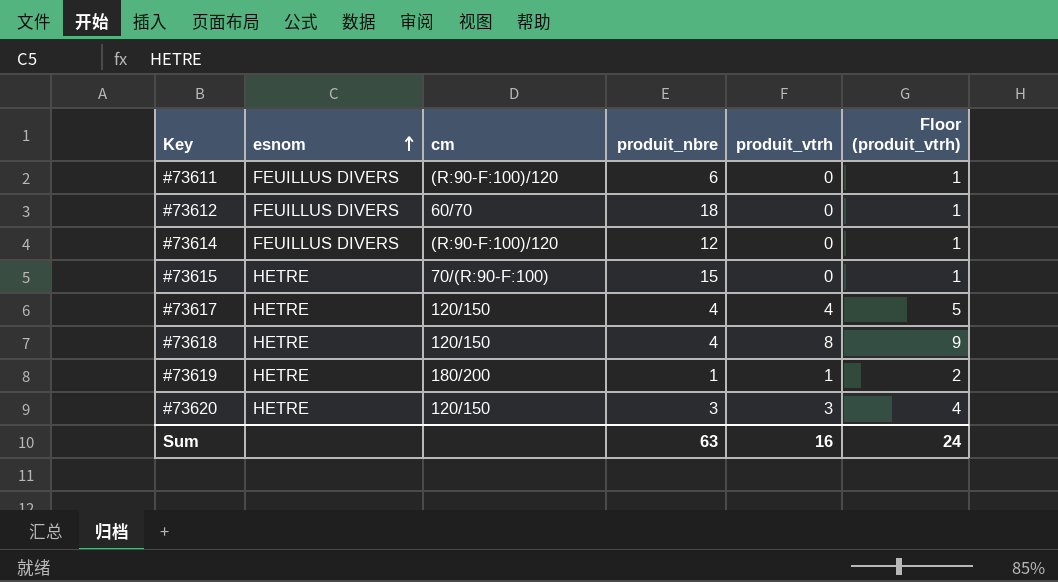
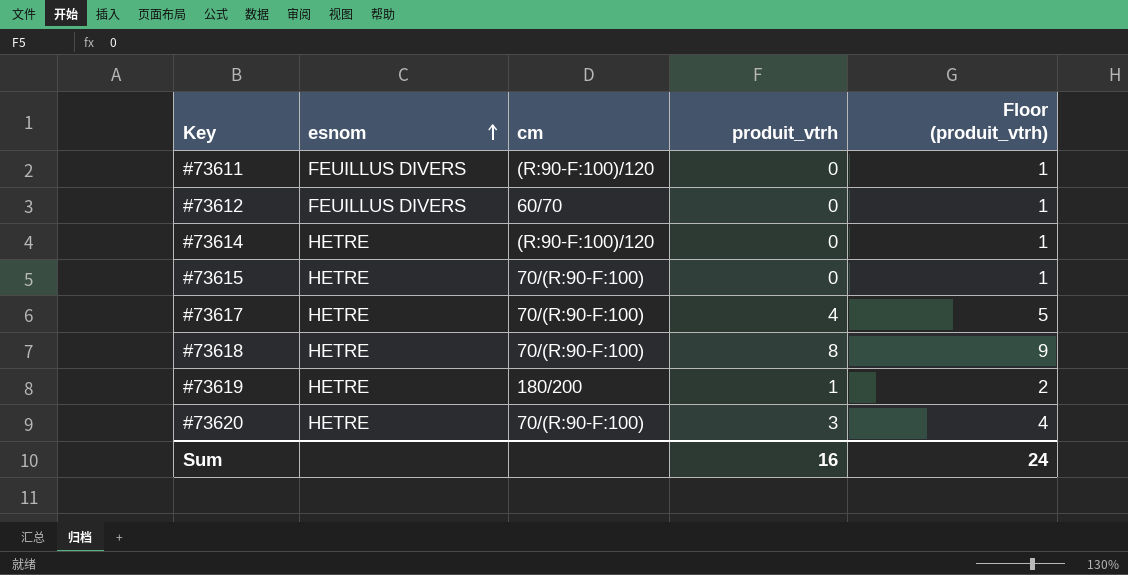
column produit_nbre | position: 4 -> none
#73614 | esnom: FEUILLUS DIVERS -> HETRE
#73617 | cm: 120/150 -> 70/(R:90-F:100)
#73618 | cm: 120/150 -> 70/(R:90-F:100)
#73620 | cm: 120/150 -> 70/(R:90-F:100)

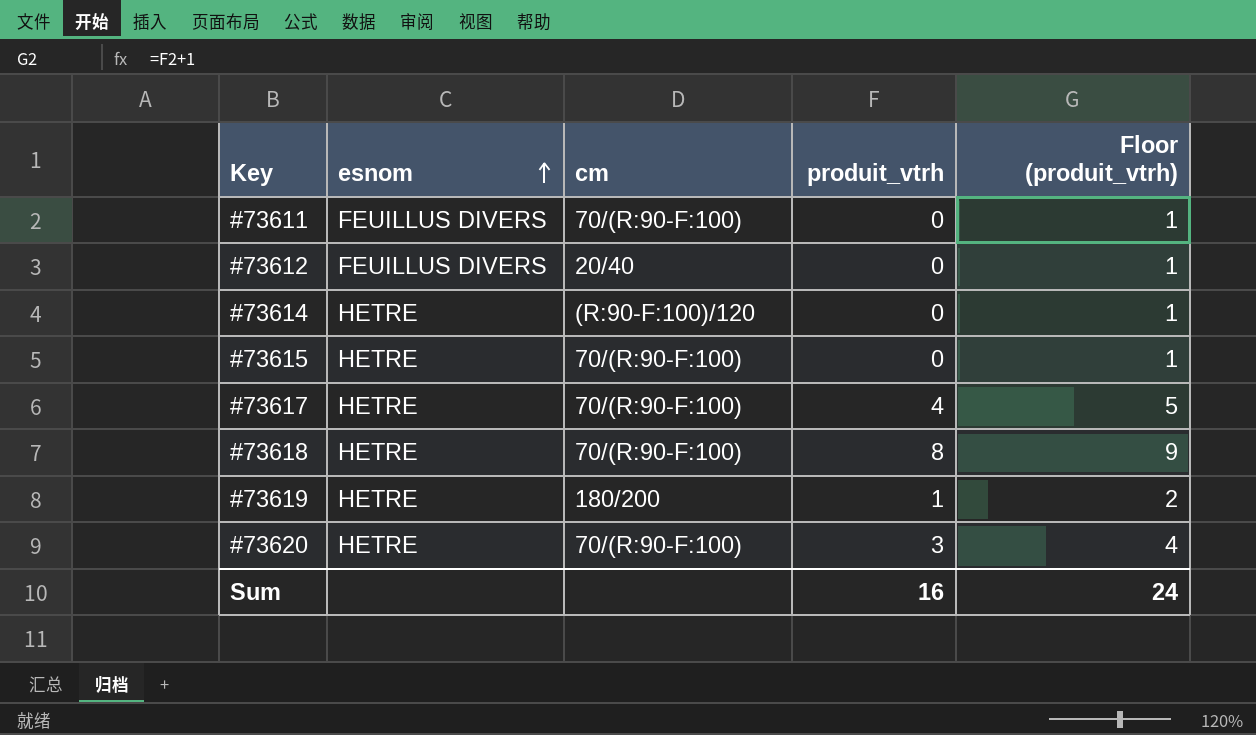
#73611 | cm: (R:90-F:100)/120 -> 70/(R:90-F:100)
#73612 | cm: 60/70 -> 20/40

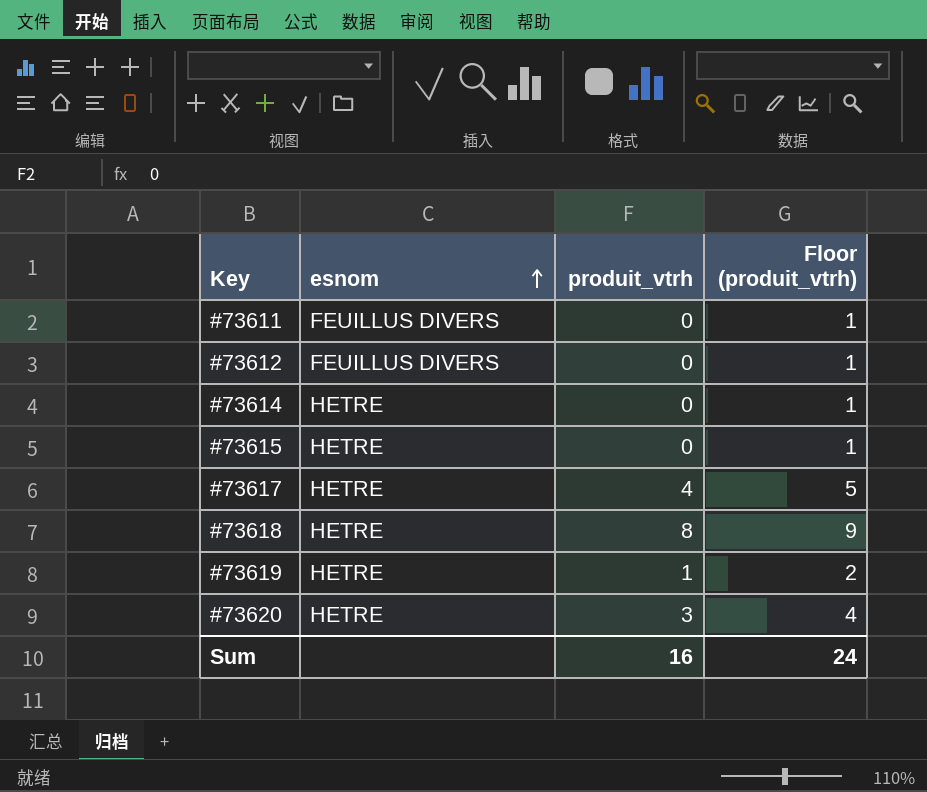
column cm | position: 3 -> none

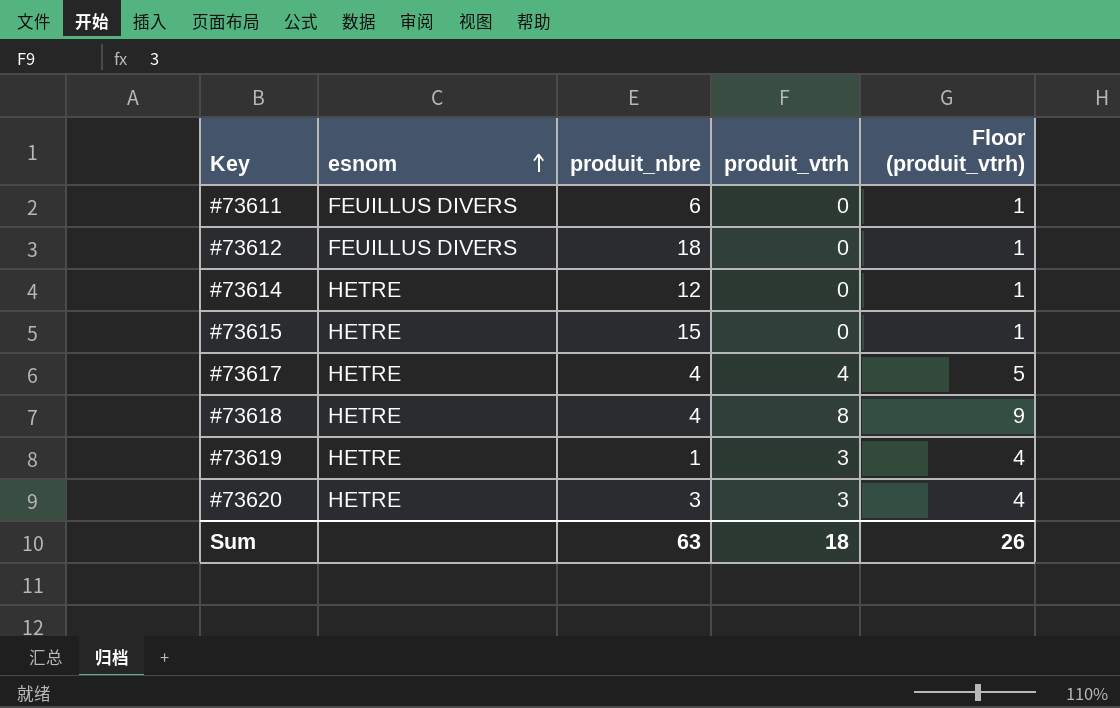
column produit_nbre | position: none -> 3
#73619 | produit_vtrh: 1 -> 3
#73619 | Floor (produit_vtrh): 2 -> 4
Sum | produit_vtrh: 16 -> 18
Sum | Floor (produit_vtrh): 24 -> 26

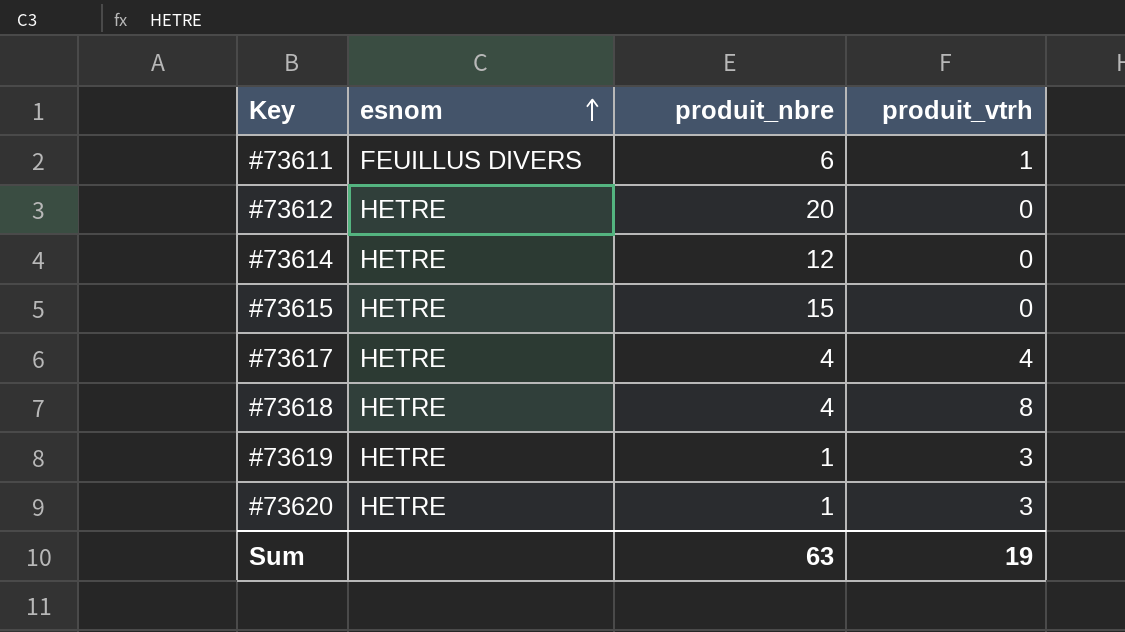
column Floor (produit_vtrh) | formula: [produit_vtrh] + 1 -> none
#73611 | produit_vtrh: 0 -> 1
#73612 | esnom: FEUILLUS DIVERS -> HETRE
#73612 | produit_nbre: 18 -> 20
#73620 | produit_nbre: 3 -> 1
Sum | produit_vtrh: 18 -> 19

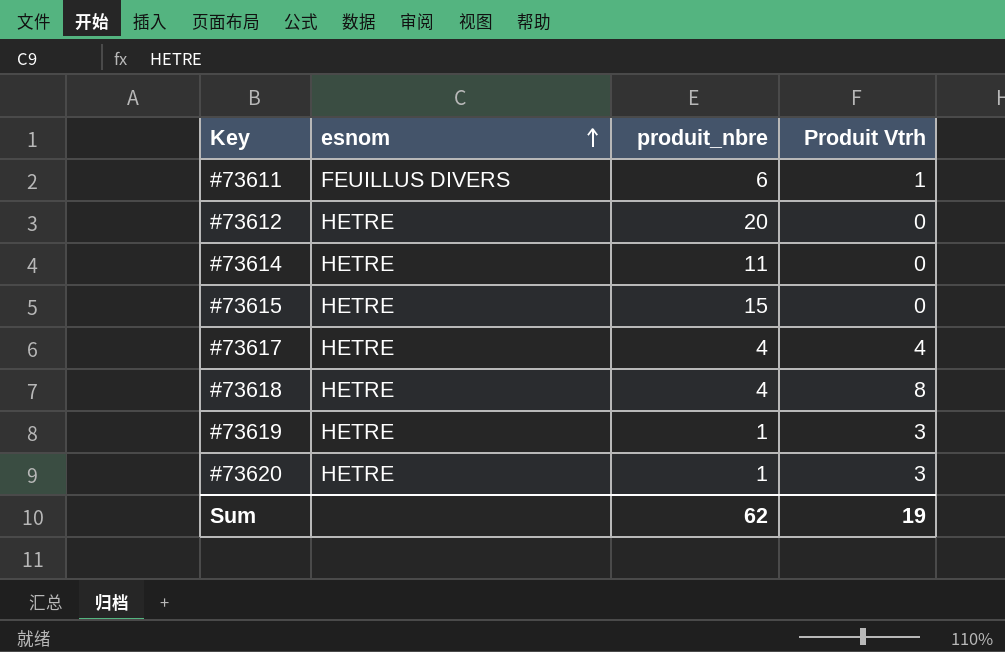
column name: produit_vtrh -> Produit Vtrh
#73614 | produit_nbre: 12 -> 11
Sum | produit_nbre: 63 -> 62

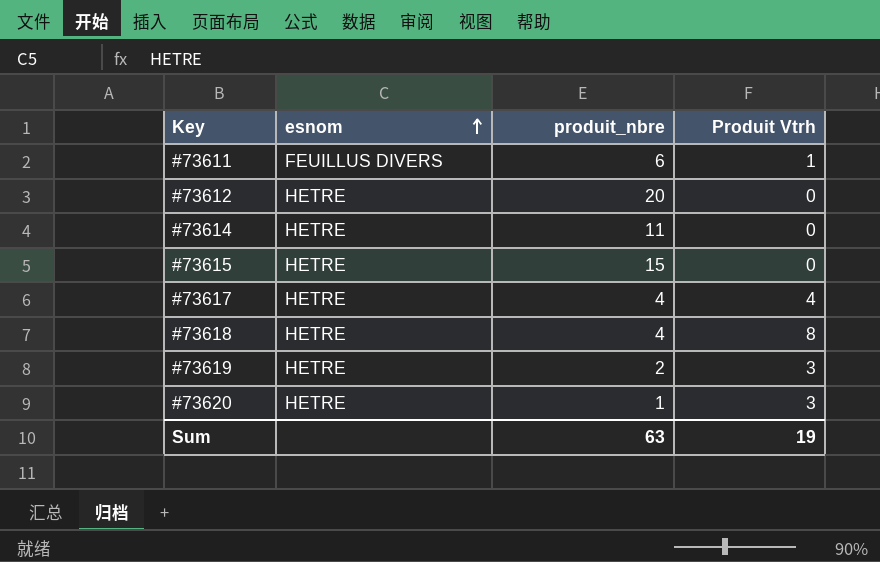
#73619 | produit_nbre: 1 -> 2
Sum | produit_nbre: 62 -> 63

